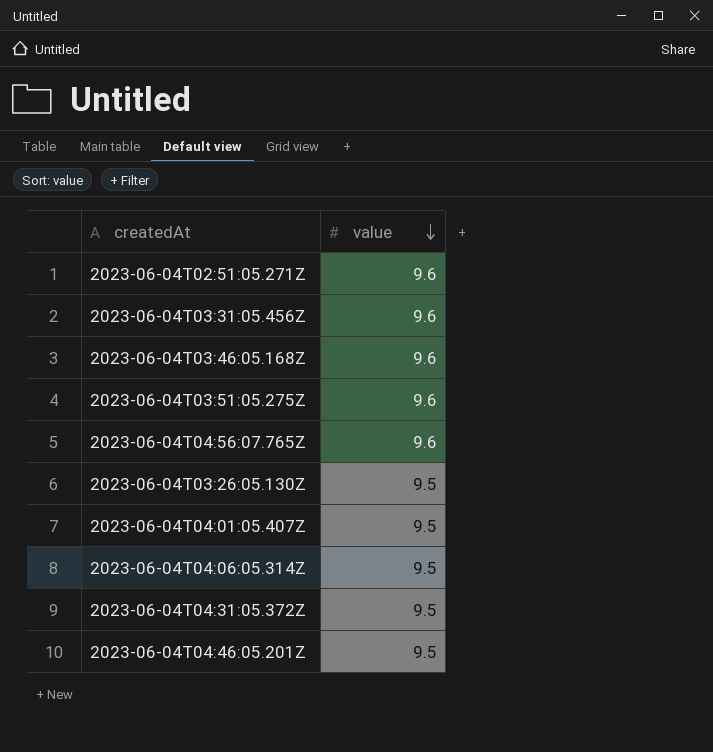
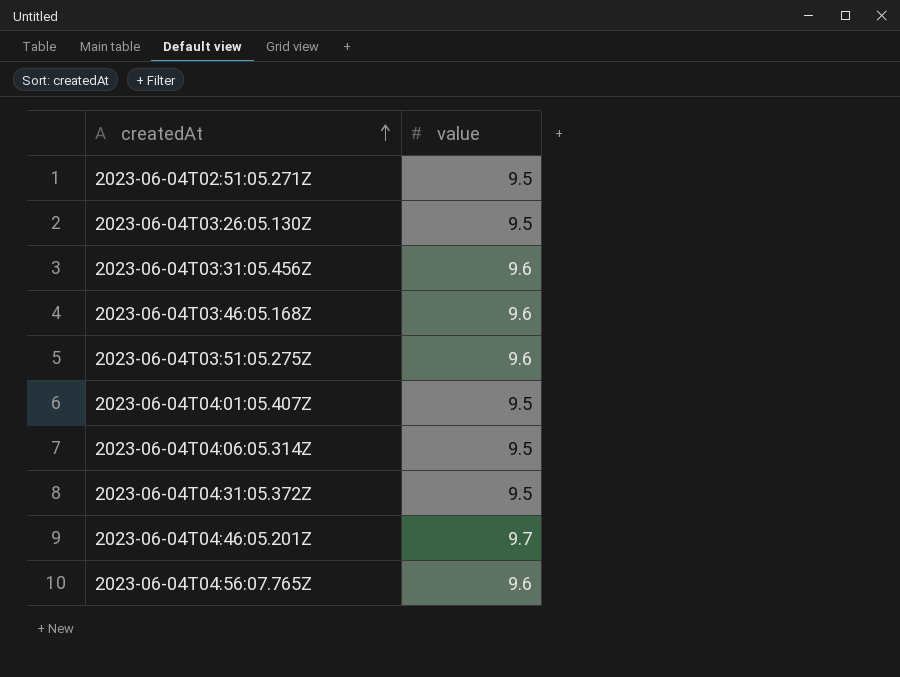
row order: value descending -> createdAt ascending
2023-06-04T02:51:05.271Z | value: 9.6 -> 9.5
2023-06-04T04:46:05.201Z | value: 9.5 -> 9.7

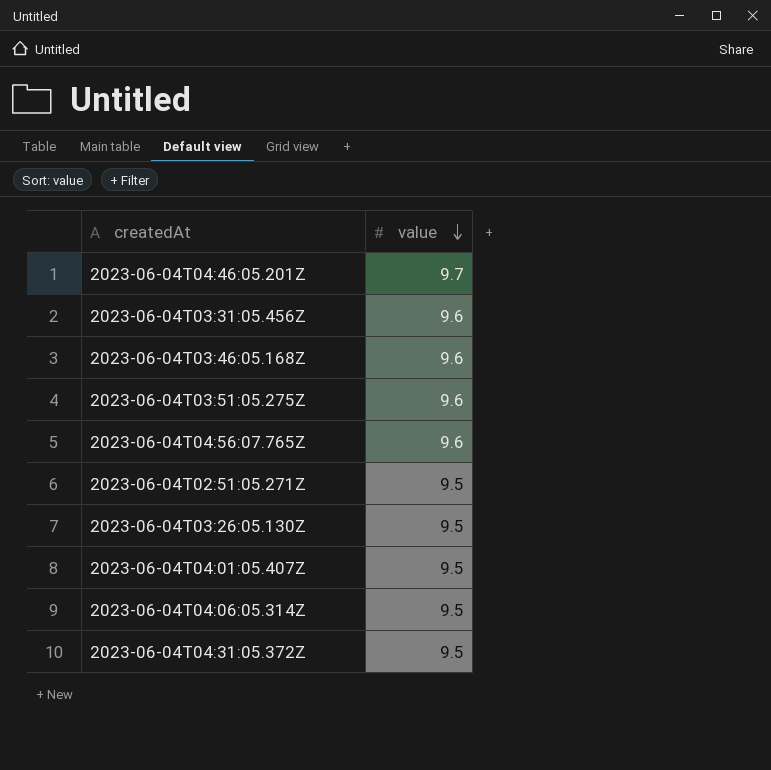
row order: createdAt ascending -> value descending

